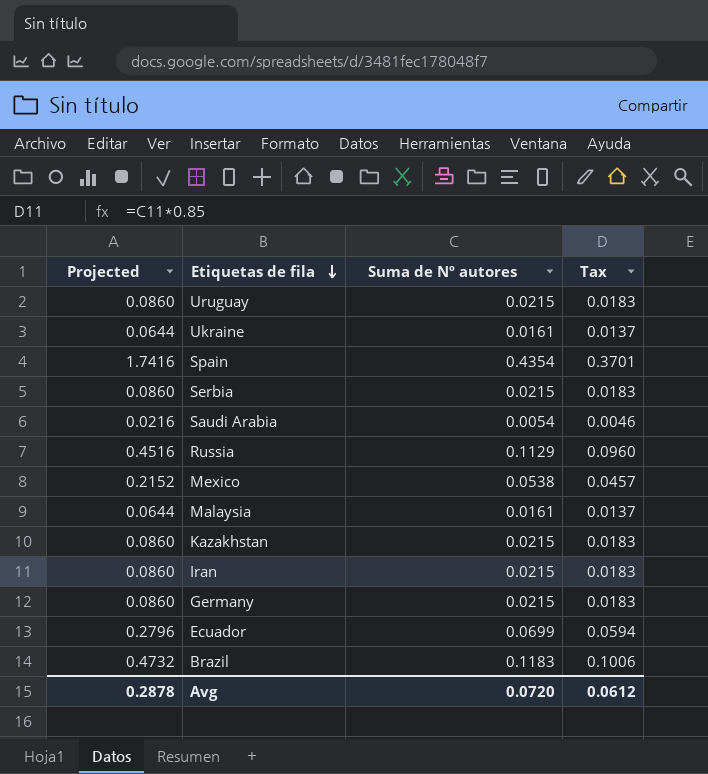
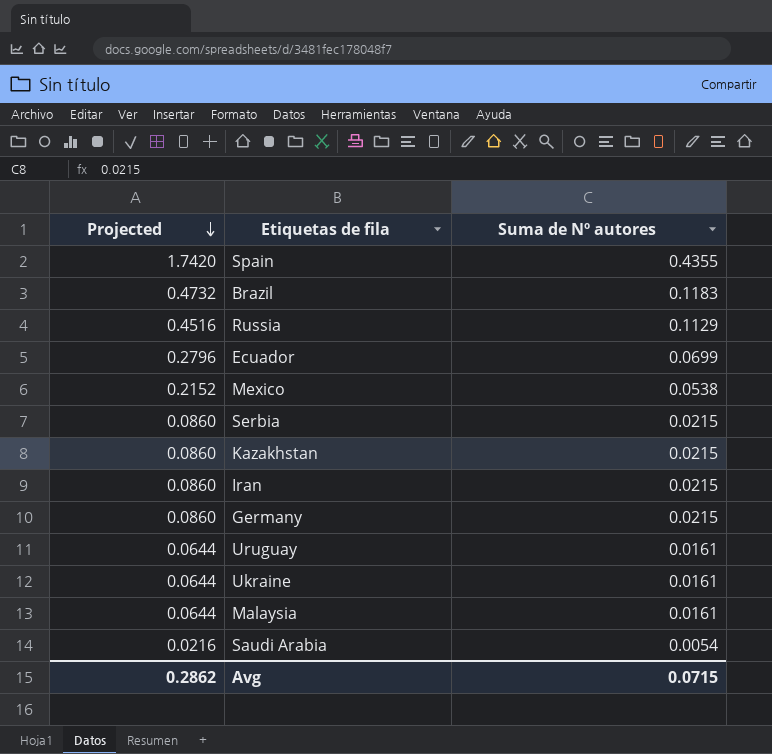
row order: Etiquetas de fila descending -> Projected descending
column Tax | formula: [Suma de Nº autores] * 0.85 -> none
Spain | Projected: 1.7416 -> 1.7420
Spain | Suma de Nº autores: 0.4354 -> 0.4355
Uruguay | Projected: 0.0860 -> 0.0644
Uruguay | Suma de Nº autores: 0.0215 -> 0.0161
Avg | Projected: 0.2878 -> 0.2862
Avg | Suma de Nº autores: 0.0720 -> 0.0715

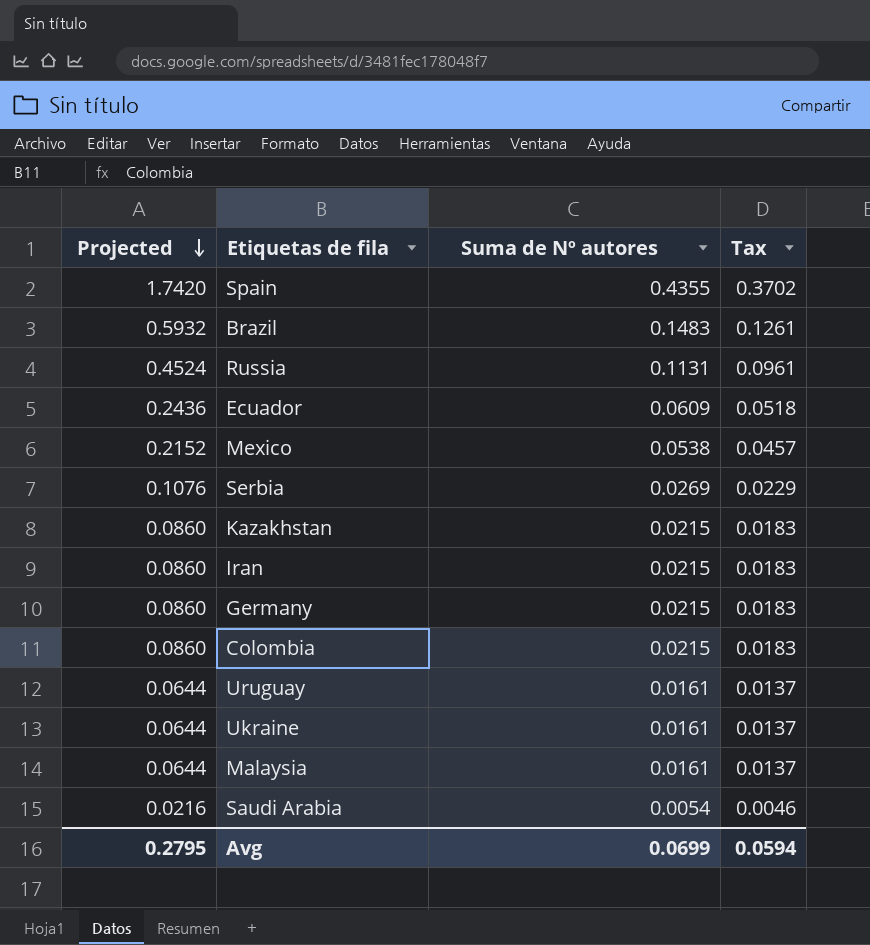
column Tax | formula: none -> [Suma de Nº autores] * 0.85
Brazil | Projected: 0.4732 -> 0.5932
Brazil | Suma de Nº autores: 0.1183 -> 0.1483
Russia | Projected: 0.4516 -> 0.4524
Russia | Suma de Nº autores: 0.1129 -> 0.1131
Ecuador | Projected: 0.2796 -> 0.2436
Ecuador | Suma de Nº autores: 0.0699 -> 0.0609
Serbia | Projected: 0.0860 -> 0.1076
Serbia | Suma de Nº autores: 0.0215 -> 0.0269
row Colombia: none -> 0.0860 | 0.0215 | 0.0183
Avg | Projected: 0.2862 -> 0.2795
Avg | Suma de Nº autores: 0.0715 -> 0.0699

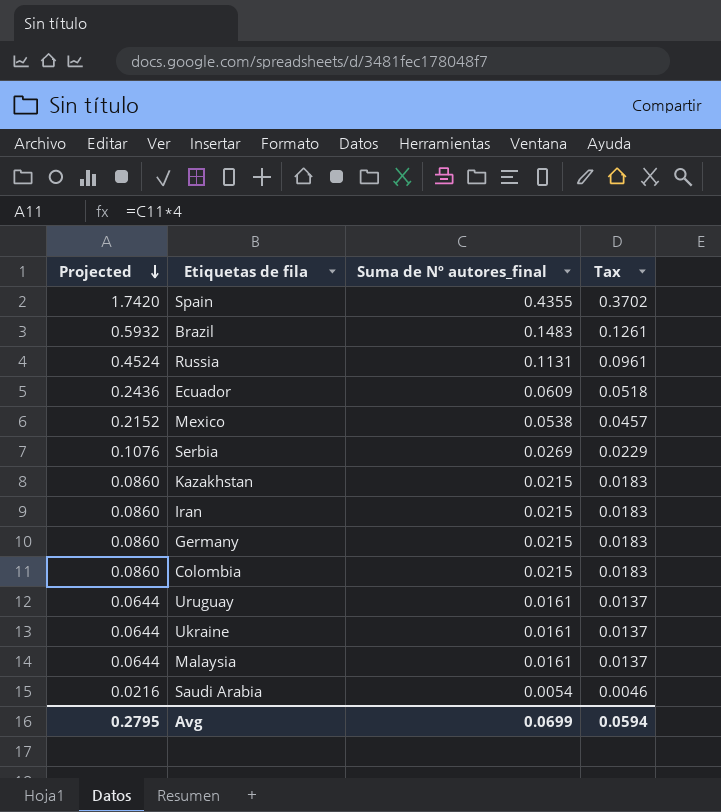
column name: Suma de Nº autores -> Suma de Nº autores_final

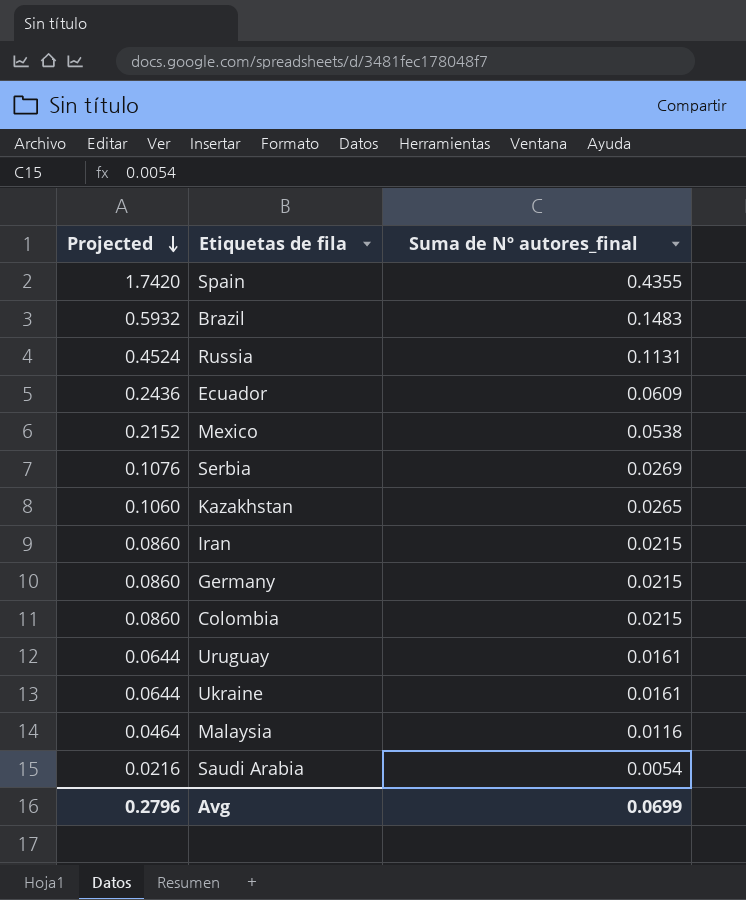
column Tax | formula: [Suma de Nº autores_final] * 0.85 -> none
Kazakhstan | Projected: 0.0860 -> 0.1060
Kazakhstan | Suma de Nº autores_final: 0.0215 -> 0.0265
Malaysia | Projected: 0.0644 -> 0.0464
Malaysia | Suma de Nº autores_final: 0.0161 -> 0.0116
Avg | Projected: 0.2795 -> 0.2796

